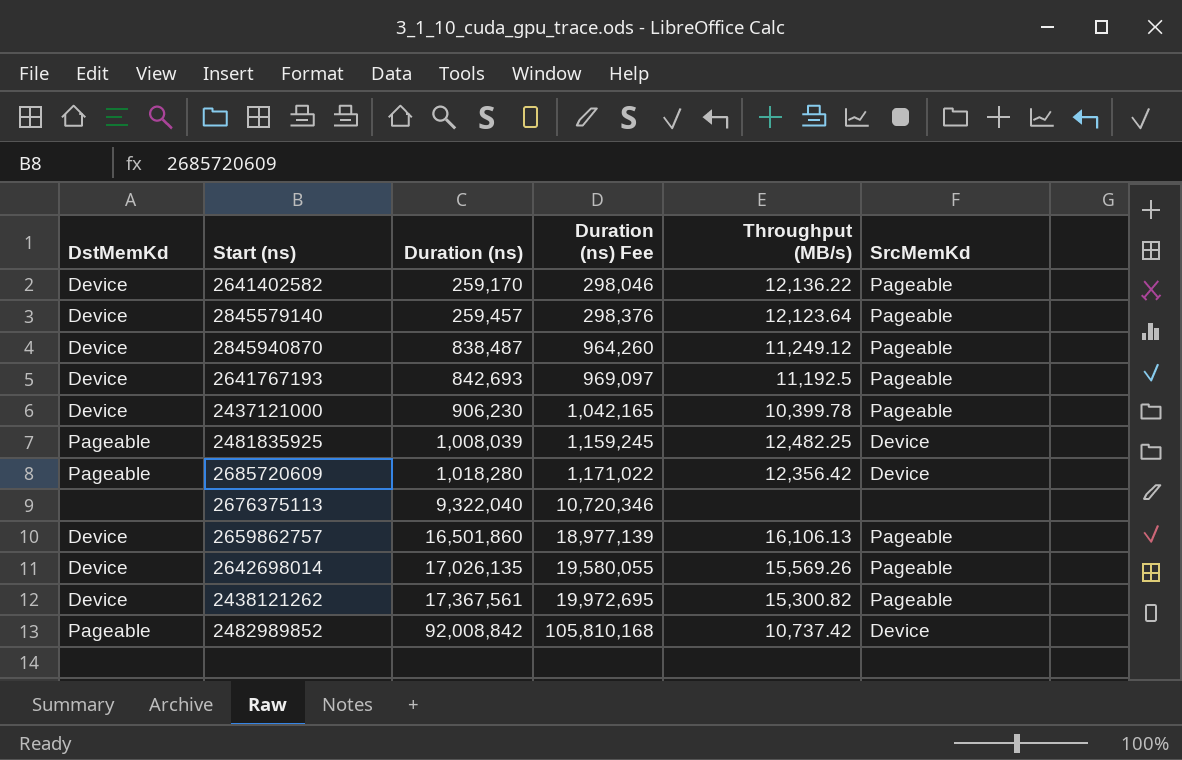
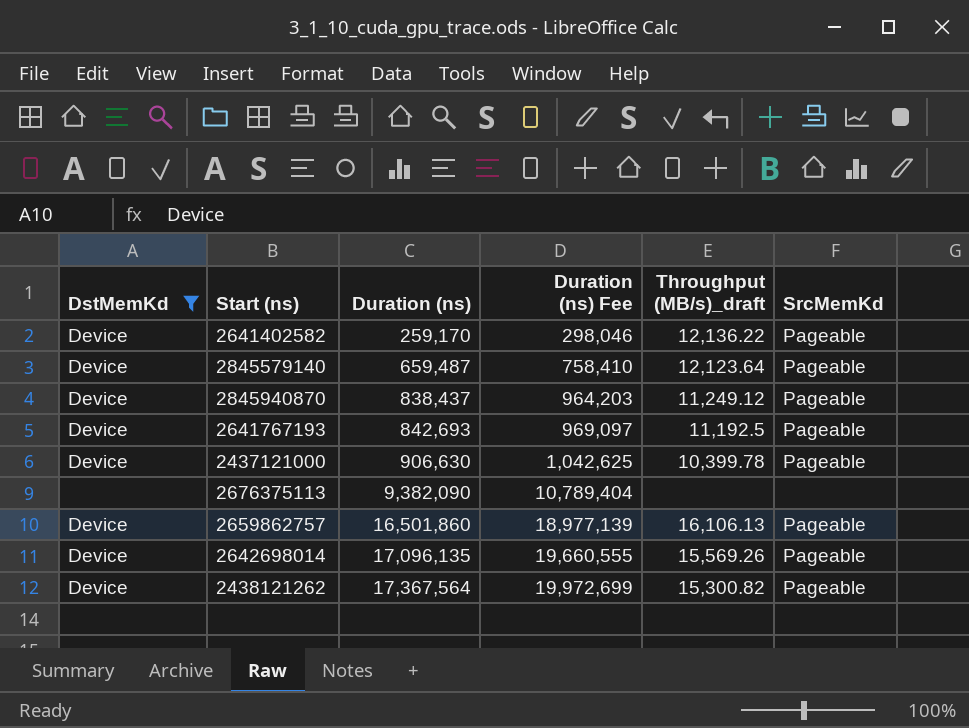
filter: none -> DstMemKd != Pageable
column name: Throughput (MB/s) -> Throughput (MB/s)_draft
2845579140 | Duration (ns): 259,457 -> 659,487
2845579140 | Duration (ns) Fee: 298,376 -> 758,410
2845940870 | Duration (ns): 838,487 -> 838,437
2845940870 | Duration (ns) Fee: 964,260 -> 964,203
2437121000 | Duration (ns): 906,230 -> 906,630
2437121000 | Duration (ns) Fee: 1,042,165 -> 1,042,625
2676375113 | Duration (ns): 9,322,040 -> 9,382,090
2676375113 | Duration (ns) Fee: 10,720,346 -> 10,789,404
2642698014 | Duration (ns): 17,026,135 -> 17,096,135
2642698014 | Duration (ns) Fee: 19,580,055 -> 19,660,555
2438121262 | Duration (ns): 17,367,561 -> 17,367,564
2438121262 | Duration (ns) Fee: 19,972,695 -> 19,972,699

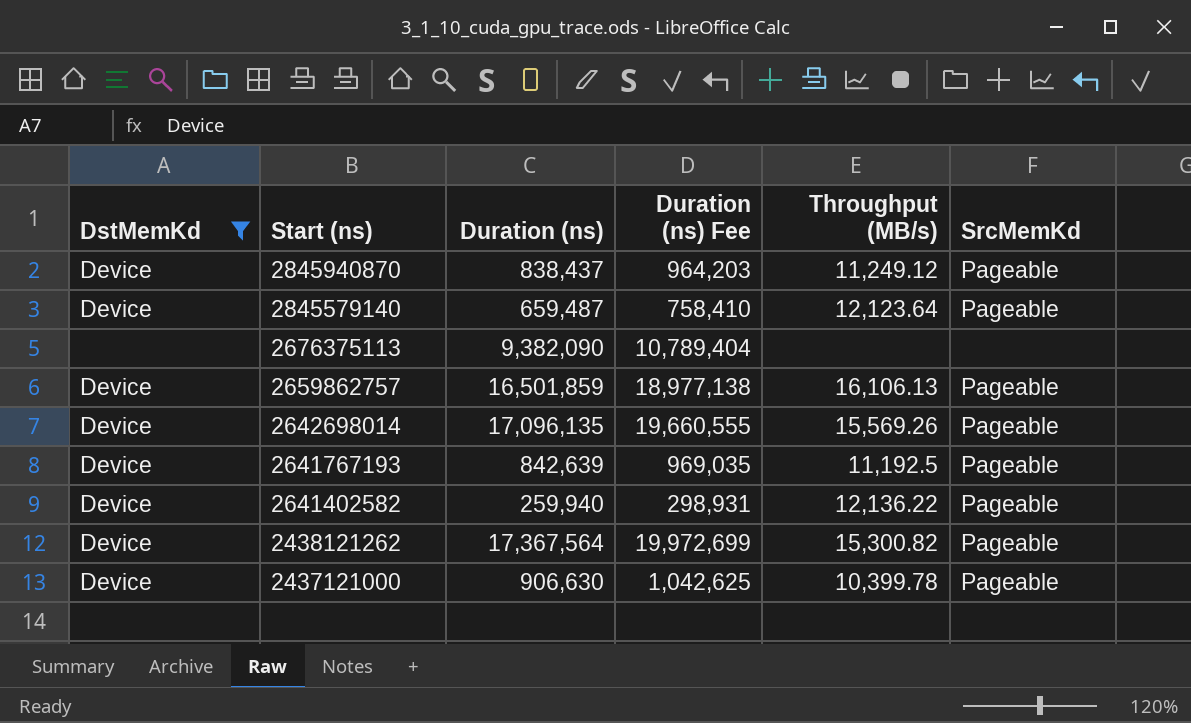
row order: Duration (ns) ascending -> Start (ns) descending
column name: Throughput (MB/s)_draft -> Throughput (MB/s)
2659862757 | Duration (ns): 16,501,860 -> 16,501,859
2659862757 | Duration (ns) Fee: 18,977,139 -> 18,977,138
2641767193 | Duration (ns): 842,693 -> 842,639
2641767193 | Duration (ns) Fee: 969,097 -> 969,035
2641402582 | Duration (ns): 259,170 -> 259,940
2641402582 | Duration (ns) Fee: 298,046 -> 298,931

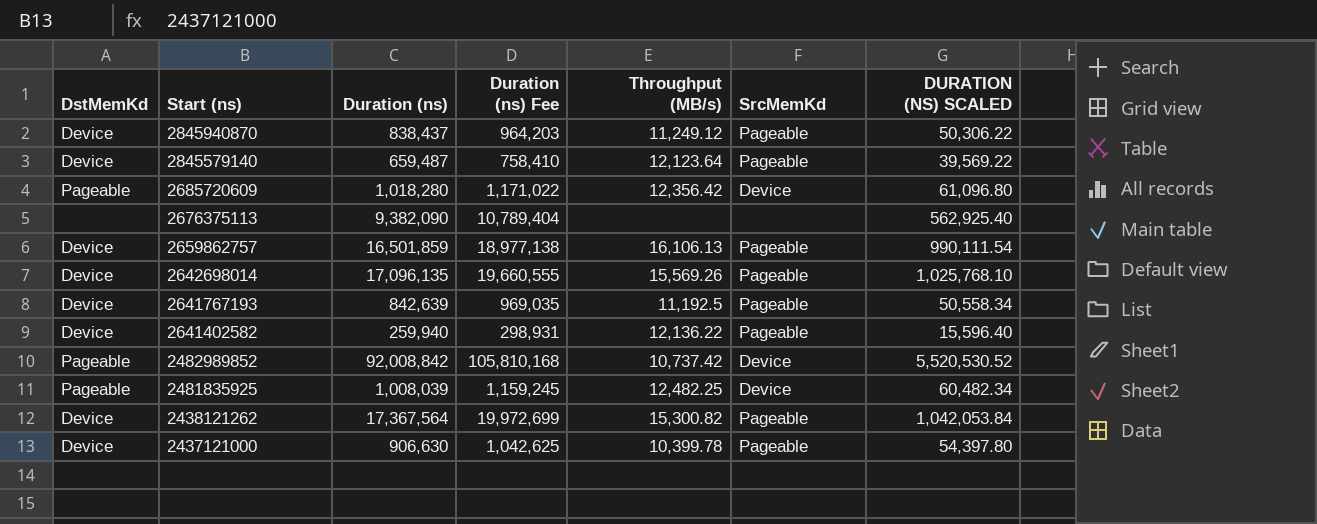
filter: DstMemKd != Pageable -> none
column DURATION (NS) SCALED | formula: none -> [Duration (ns)] * 0.06

